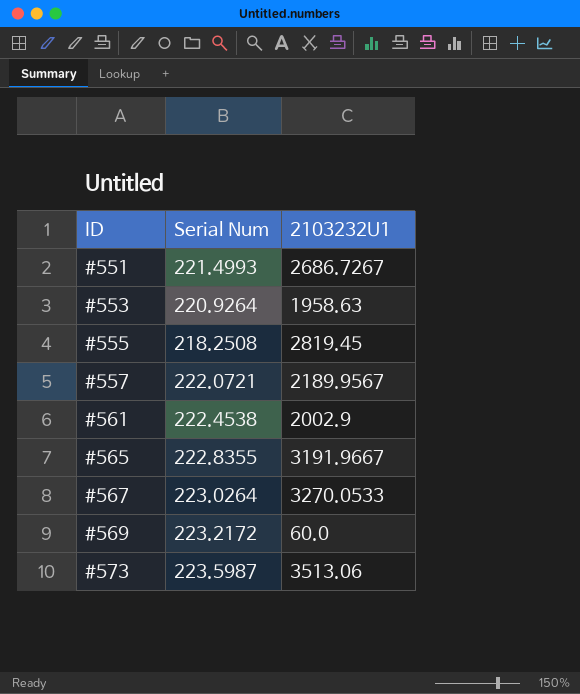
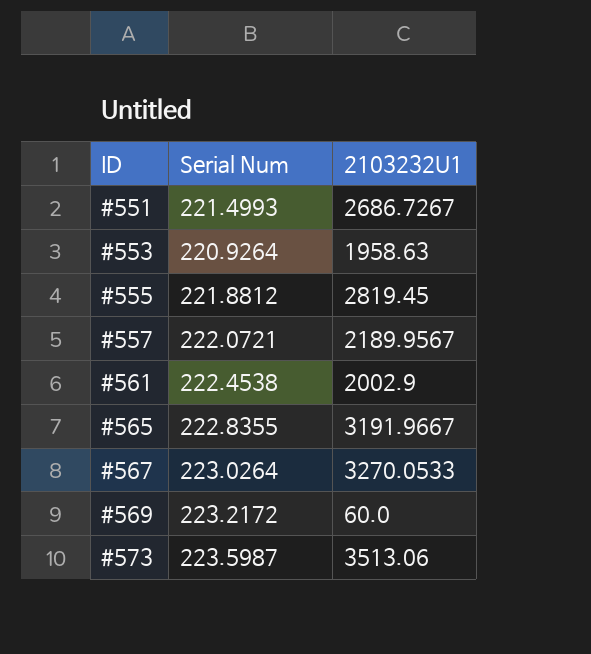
#555 | Serial Num: 218.2508 -> 221.8812

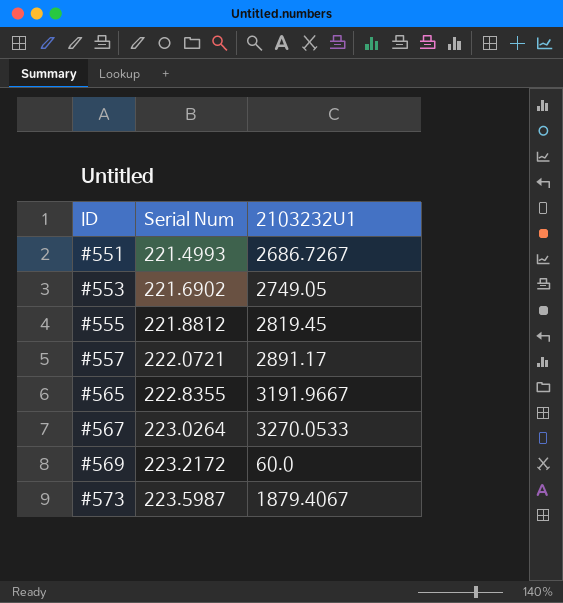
row #561: 222.4538 | 2002.9 -> none
#553 | Serial Num: 220.9264 -> 221.6902
#553 | 2103232U1: 1958.63 -> 2749.05
#557 | 2103232U1: 2189.9567 -> 2891.17
#573 | 2103232U1: 3513.06 -> 1879.4067

